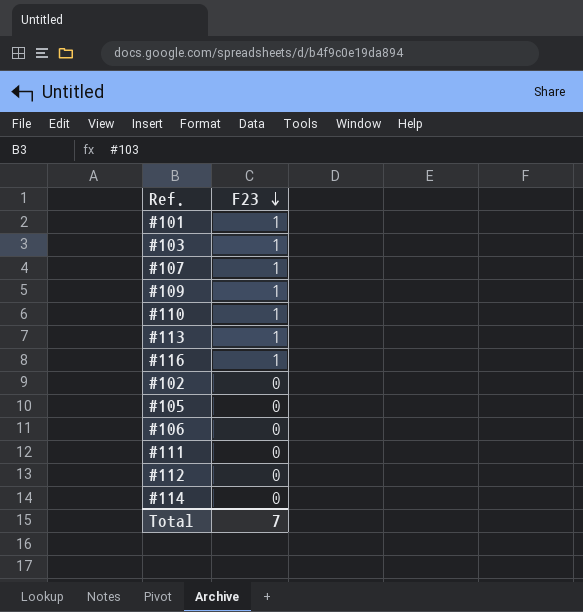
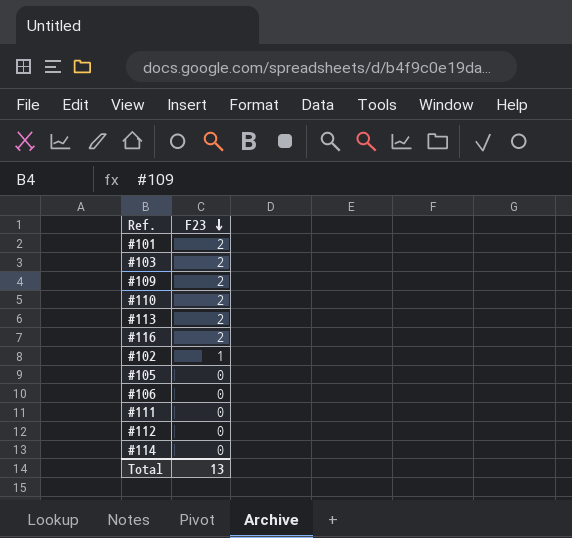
row #107: 1 -> none
#101 | F23: 1 -> 2
#103 | F23: 1 -> 2
#109 | F23: 1 -> 2
#110 | F23: 1 -> 2
#113 | F23: 1 -> 2
#116 | F23: 1 -> 2
#102 | F23: 0 -> 1
Total | F23: 7 -> 13

